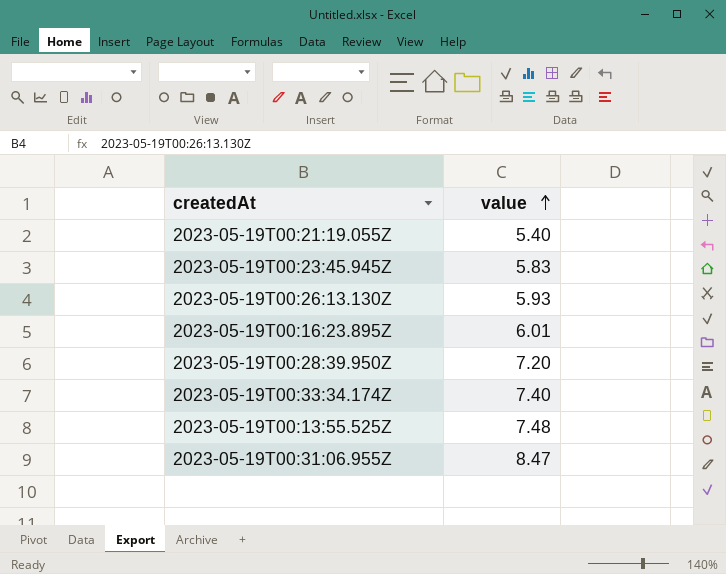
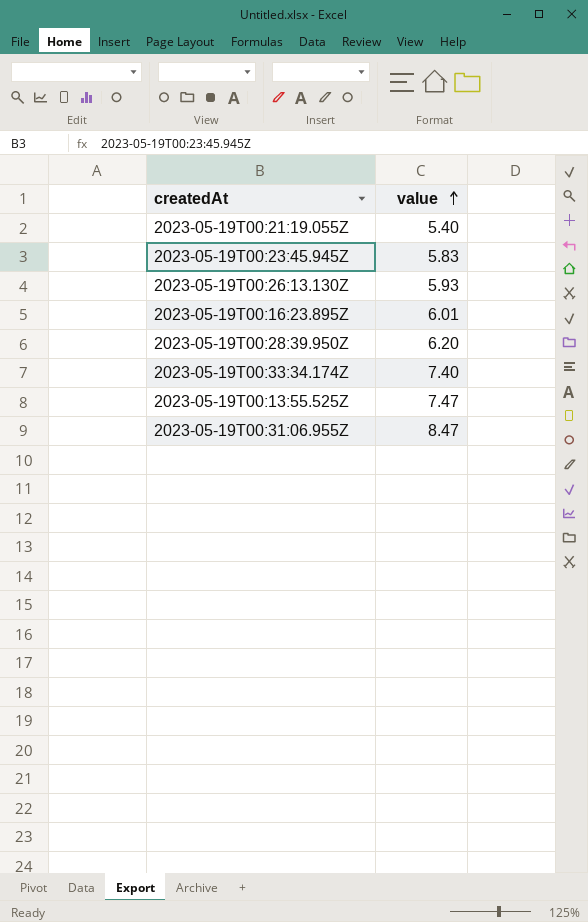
2023-05-19T00:28:39.950Z | value: 7.20 -> 6.20
2023-05-19T00:13:55.525Z | value: 7.48 -> 7.47

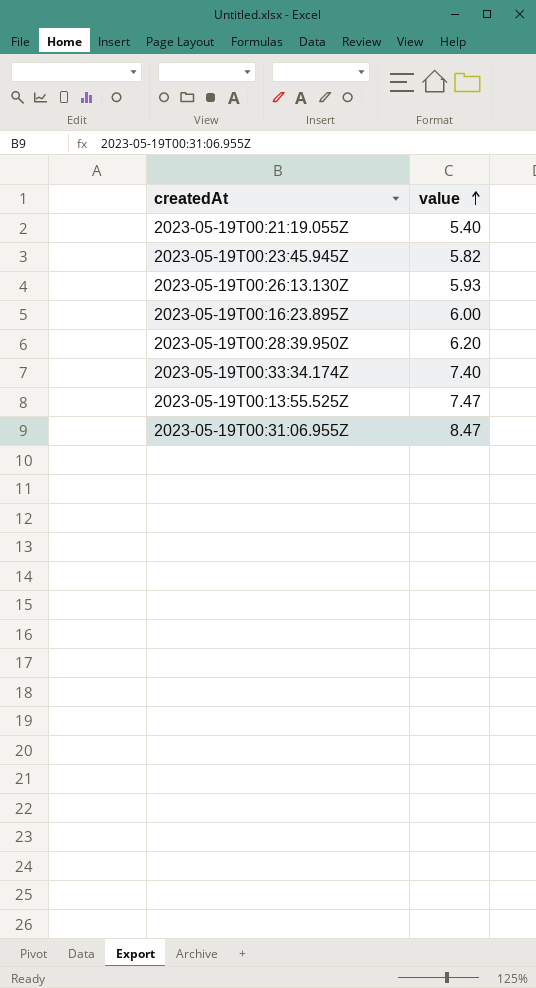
2023-05-19T00:23:45.945Z | value: 5.83 -> 5.82
2023-05-19T00:16:23.895Z | value: 6.01 -> 6.00

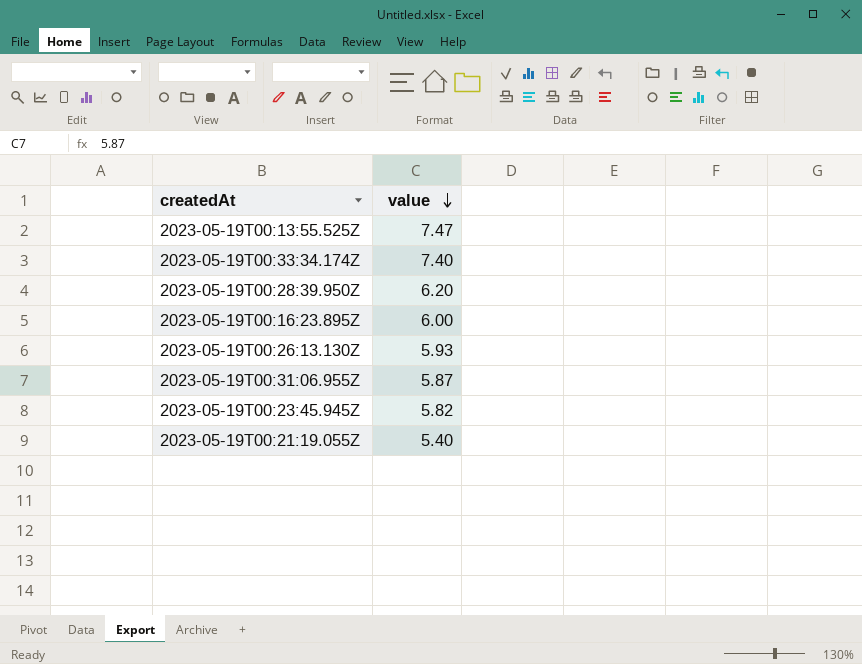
row order: value ascending -> value descending
2023-05-19T00:31:06.955Z | value: 8.47 -> 5.87

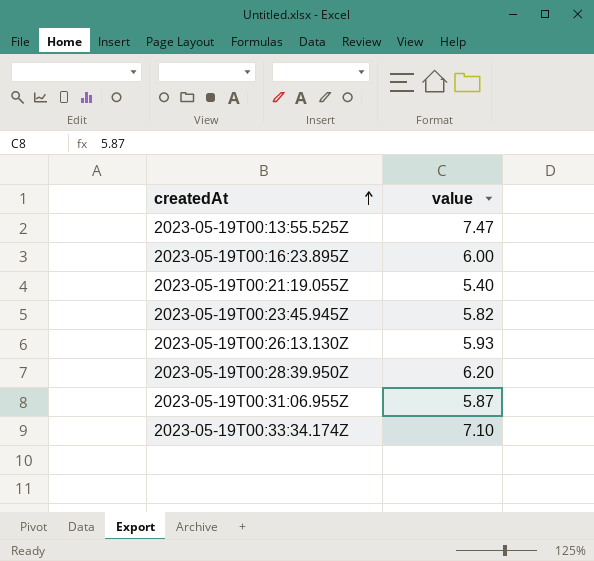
row order: value descending -> createdAt ascending
2023-05-19T00:33:34.174Z | value: 7.40 -> 7.10

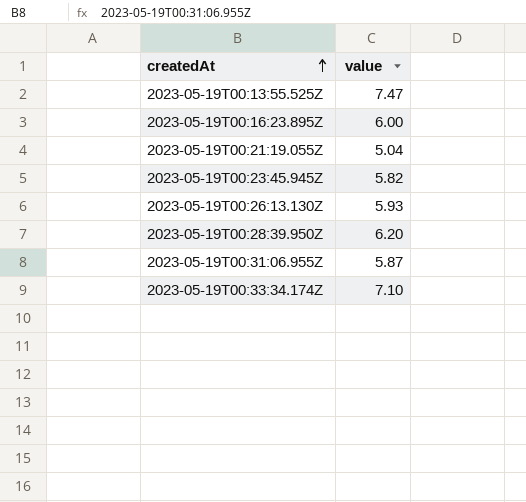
2023-05-19T00:21:19.055Z | value: 5.40 -> 5.04

